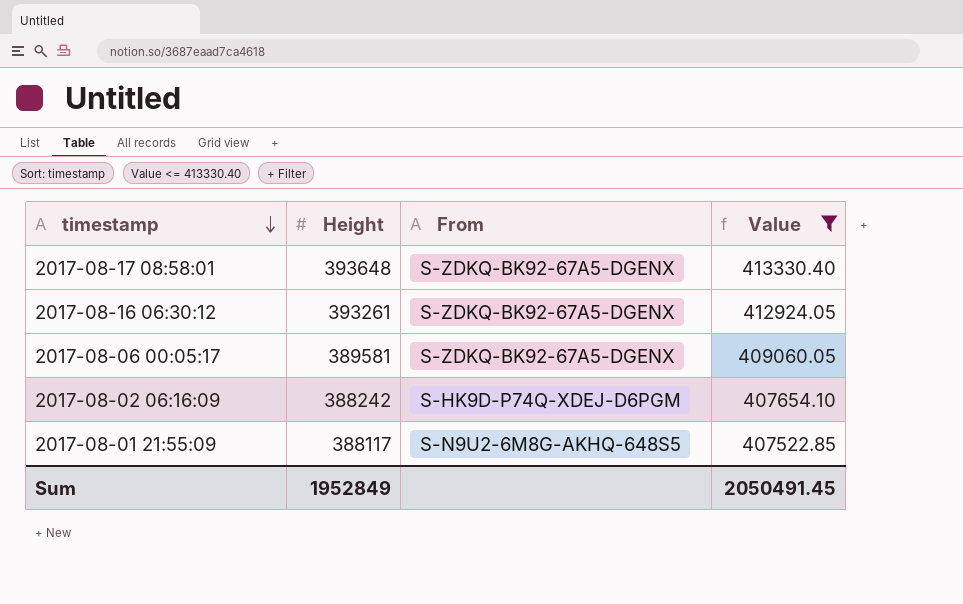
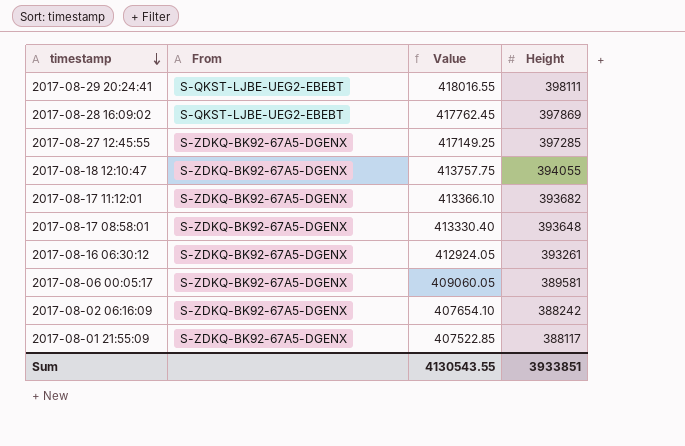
filter: Value <= 413330.40 -> none
column Height | position: 2 -> 4
2017-08-02 06:16:09 | From: S-HK9D-P74Q-XDEJ-D6PGM -> S-ZDKQ-BK92-67A5-DGENX
2017-08-01 21:55:09 | From: S-N9U2-6M8G-AKHQ-648S5 -> S-ZDKQ-BK92-67A5-DGENX
Sum | Value: 2050491.45 -> 4130543.55
Sum | Height: 1952849 -> 3933851

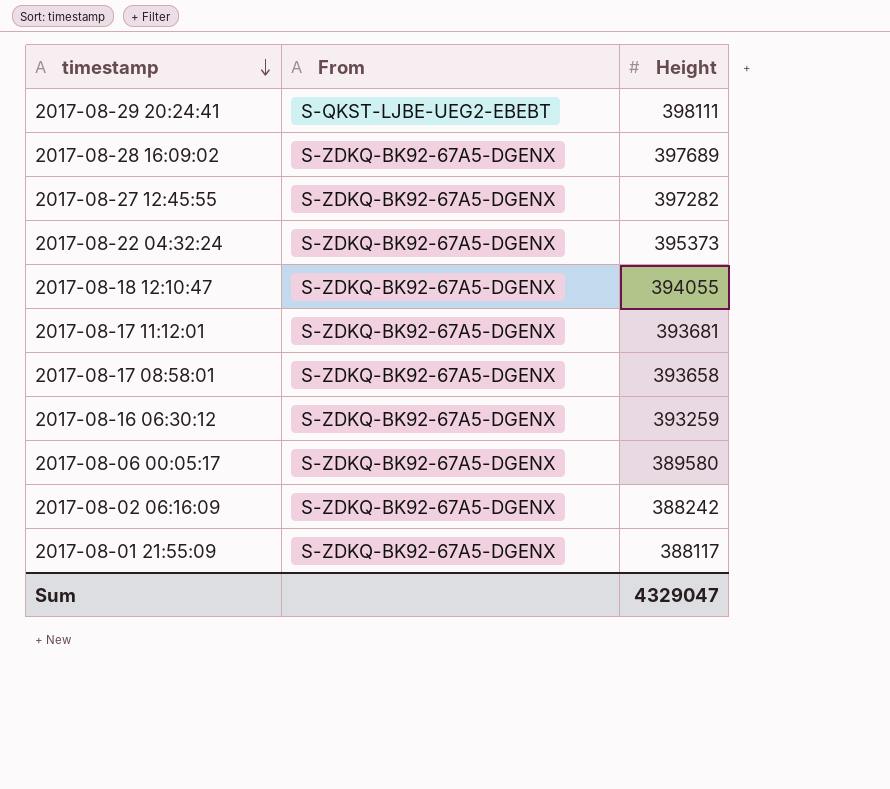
column Value | formula: [Height] * 1.05 -> none
2017-08-28 16:09:02 | From: S-QKST-LJBE-UEG2-EBEBT -> S-ZDKQ-BK92-67A5-DGENX
2017-08-28 16:09:02 | Height: 397869 -> 397689
2017-08-27 12:45:55 | Height: 397285 -> 397282
row 2017-08-22 04:32:24: none -> S-ZDKQ-BK92-67A5-DGENX | 395373
2017-08-17 11:12:01 | Height: 393682 -> 393681
2017-08-17 08:58:01 | Height: 393648 -> 393658
2017-08-16 06:30:12 | Height: 393261 -> 393259
2017-08-06 00:05:17 | Height: 389581 -> 389580
Sum | Height: 3933851 -> 4329047

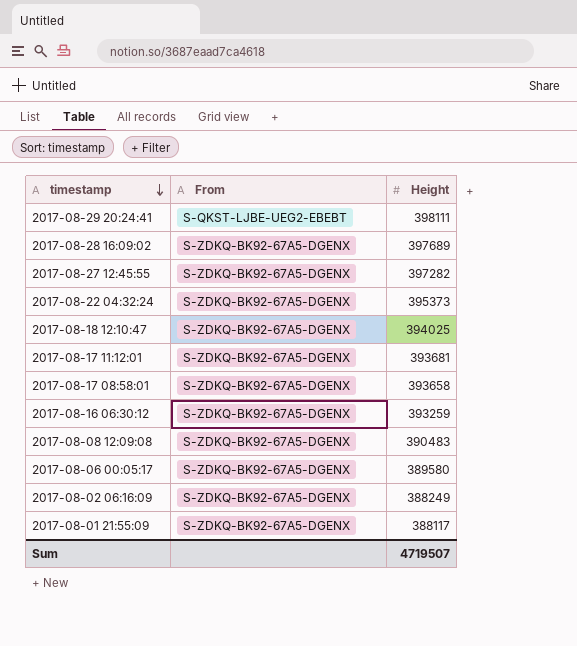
2017-08-18 12:10:47 | Height: 394055 -> 394025
row 2017-08-08 12:09:08: none -> S-ZDKQ-BK92-67A5-DGENX | 390483
2017-08-02 06:16:09 | Height: 388242 -> 388249
Sum | Height: 4329047 -> 4719507

